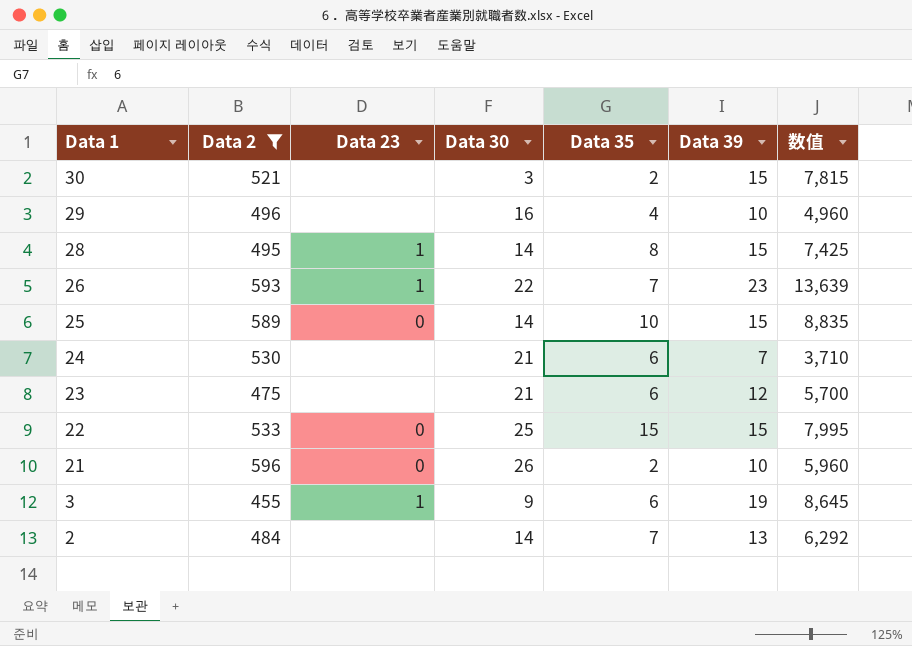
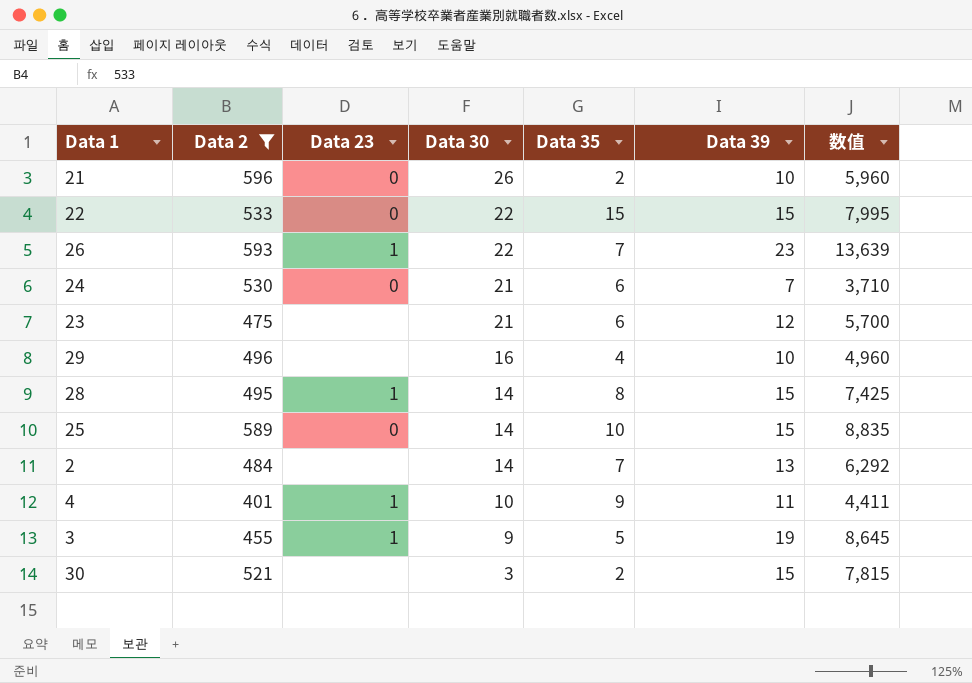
row order: Data 1 descending -> Data 30 descending
22 | Data 30: 25 -> 22
24 | Data 23: none -> 0
row 4: none -> 401 | 1 | 10 | 9 | 11 | 4,411
3 | Data 35: 6 -> 5

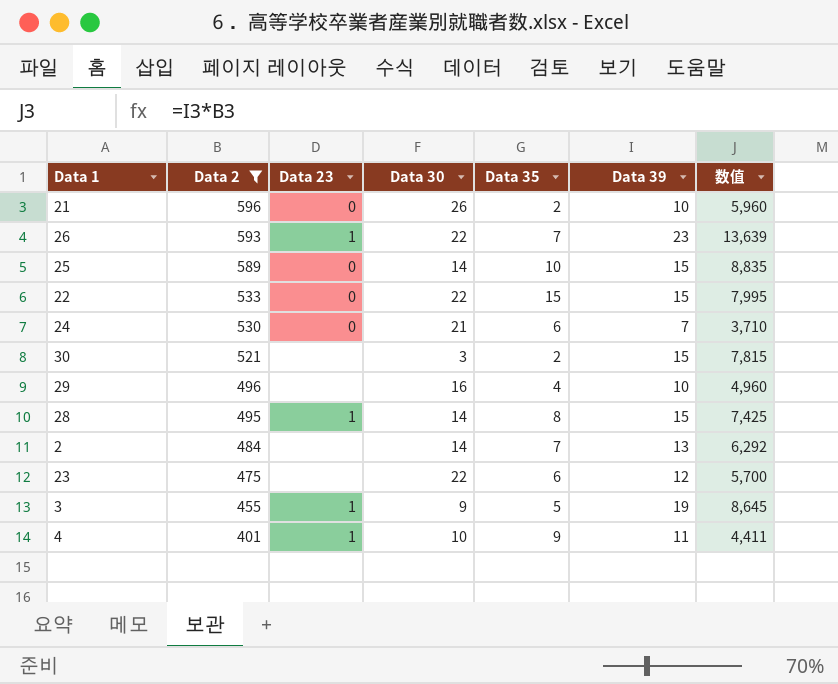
row order: Data 30 descending -> Data 2 descending
23 | Data 30: 21 -> 22

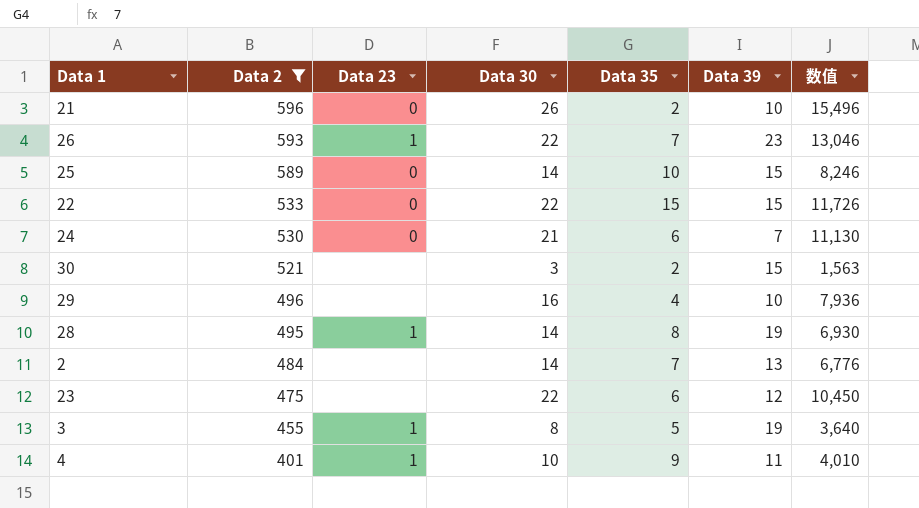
column 数值 | formula: [Data 2] * [Data 39] -> [Data 2] * [Data 30]
28 | Data 39: 15 -> 19
3 | Data 30: 9 -> 8

